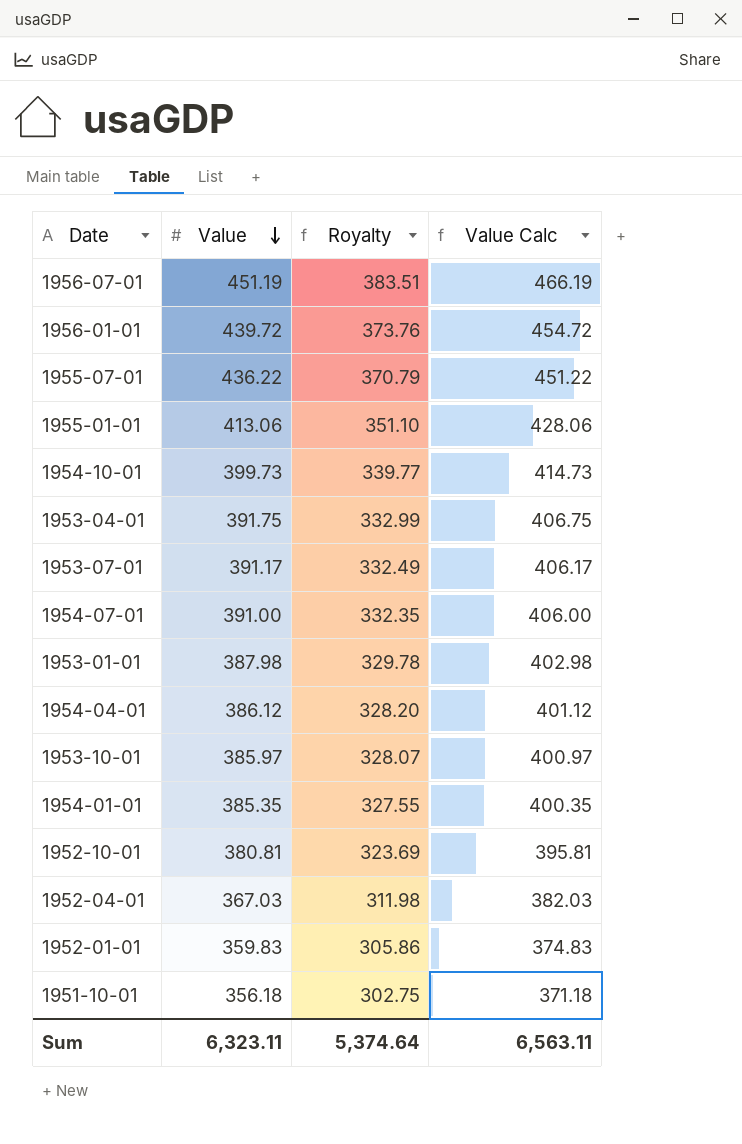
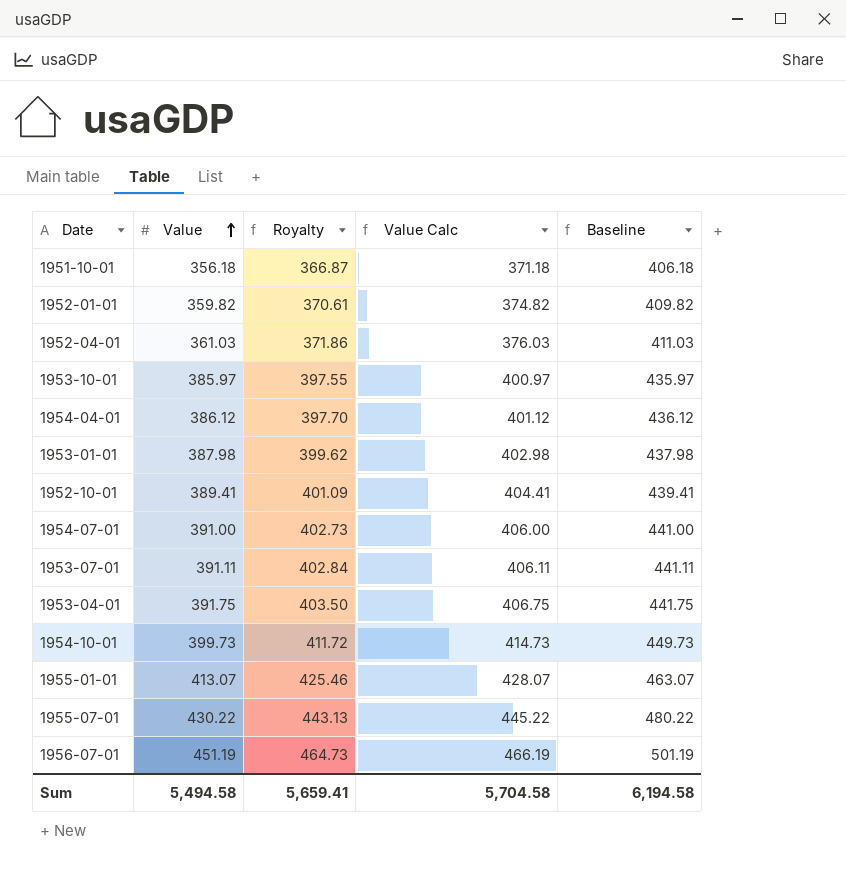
row order: Value descending -> Value ascending
column Royalty | formula: [Value] * 0.85 -> [Value] * 1.03
column Baseline | formula: none -> [Value] + 50
row 1956-01-01: 439.72 | 373.76 | 454.72 -> none
row 1954-01-01: 385.35 | 327.55 | 400.35 -> none
1952-01-01 | Value: 359.83 -> 359.82
1952-01-01 | Value Calc: 374.83 -> 374.82
1952-04-01 | Value: 367.03 -> 361.03
1952-04-01 | Value Calc: 382.03 -> 376.03
1952-10-01 | Value: 380.81 -> 389.41
1952-10-01 | Value Calc: 395.81 -> 404.41
1953-07-01 | Value: 391.17 -> 391.11
1953-07-01 | Value Calc: 406.17 -> 406.11
1955-01-01 | Value: 413.06 -> 413.07
1955-01-01 | Value Calc: 428.06 -> 428.07
1955-07-01 | Value: 436.22 -> 430.22
1955-07-01 | Value Calc: 451.22 -> 445.22
Sum | Value: 6,323.11 -> 5,494.58
Sum | Royalty: 5,374.64 -> 5,659.41
Sum | Value Calc: 6,563.11 -> 5,704.58

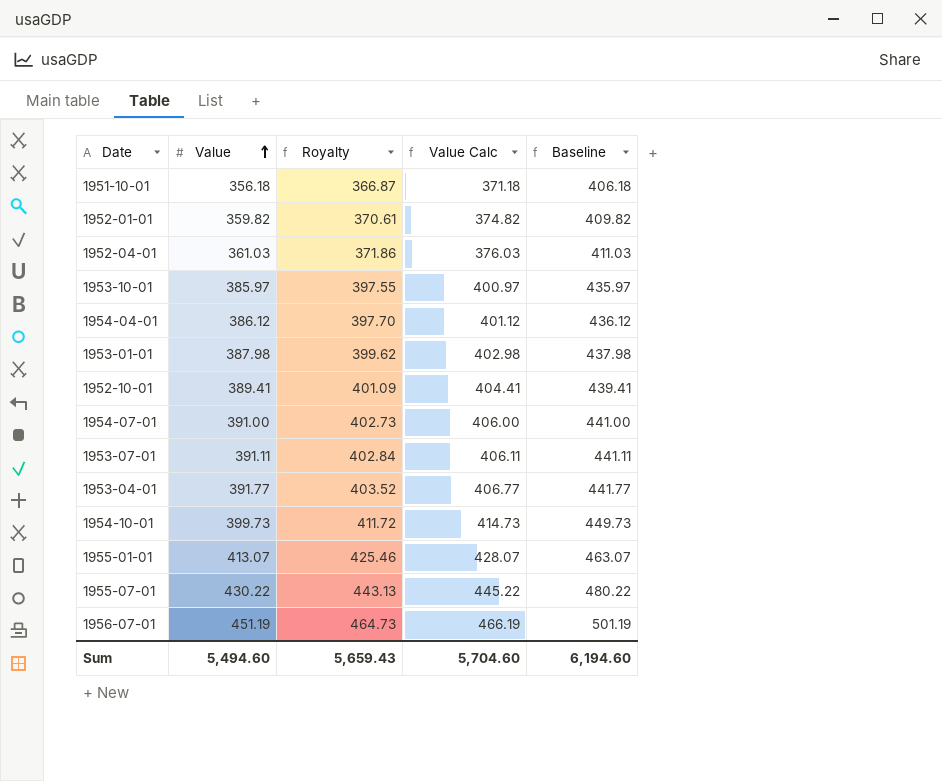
1953-04-01 | Value: 391.75 -> 391.77
1953-04-01 | Royalty: 403.50 -> 403.52
1953-04-01 | Value Calc: 406.75 -> 406.77
1953-04-01 | Baseline: 441.75 -> 441.77
Sum | Value: 5,494.58 -> 5,494.60
Sum | Royalty: 5,659.41 -> 5,659.43
Sum | Value Calc: 5,704.58 -> 5,704.60
Sum | Baseline: 6,194.58 -> 6,194.60

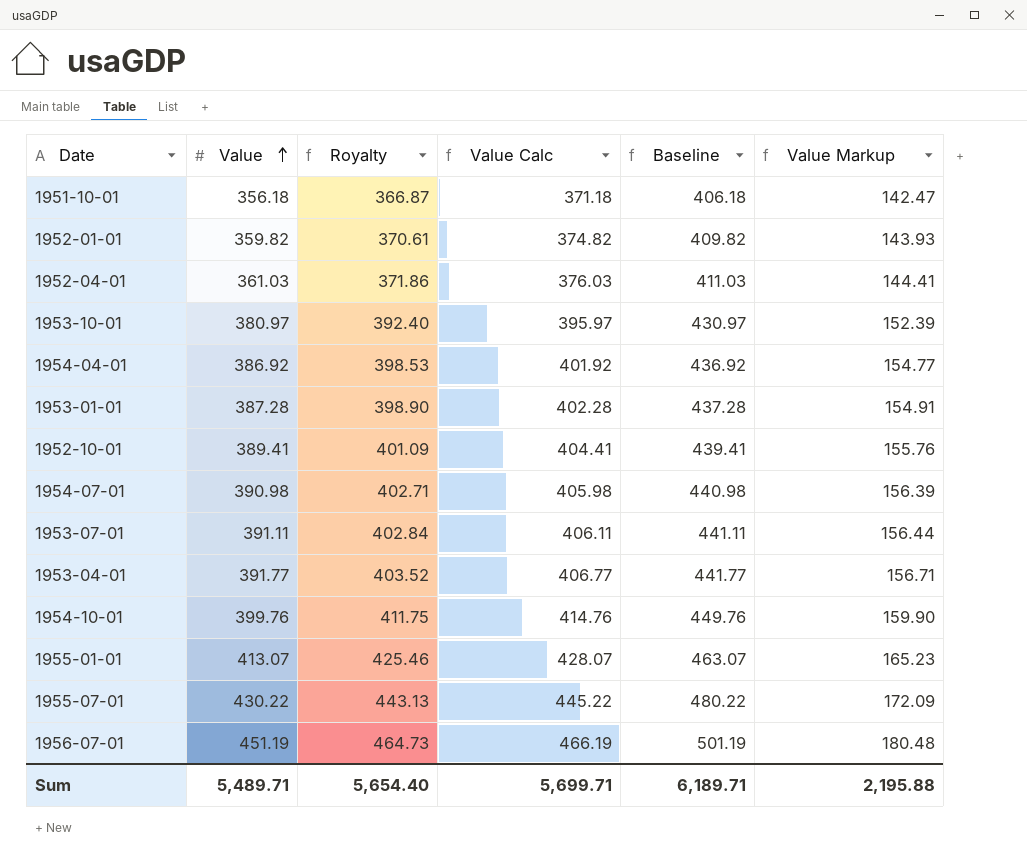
column Value Markup | formula: none -> [Value] * 0.4
1953-10-01 | Value: 385.97 -> 380.97
1953-10-01 | Royalty: 397.55 -> 392.40
1953-10-01 | Value Calc: 400.97 -> 395.97
1953-10-01 | Baseline: 435.97 -> 430.97
1954-04-01 | Value: 386.12 -> 386.92
1954-04-01 | Royalty: 397.70 -> 398.53
1954-04-01 | Value Calc: 401.12 -> 401.92
1954-04-01 | Baseline: 436.12 -> 436.92
1953-01-01 | Value: 387.98 -> 387.28
1953-01-01 | Royalty: 399.62 -> 398.90
1953-01-01 | Value Calc: 402.98 -> 402.28
1953-01-01 | Baseline: 437.98 -> 437.28
1954-07-01 | Value: 391.00 -> 390.98
1954-07-01 | Royalty: 402.73 -> 402.71
1954-07-01 | Value Calc: 406.00 -> 405.98
1954-07-01 | Baseline: 441.00 -> 440.98
1954-10-01 | Value: 399.73 -> 399.76
1954-10-01 | Royalty: 411.72 -> 411.75
1954-10-01 | Value Calc: 414.73 -> 414.76
1954-10-01 | Baseline: 449.73 -> 449.76
Sum | Value: 5,494.60 -> 5,489.71
Sum | Royalty: 5,659.43 -> 5,654.40
Sum | Value Calc: 5,704.60 -> 5,699.71
Sum | Baseline: 6,194.60 -> 6,189.71

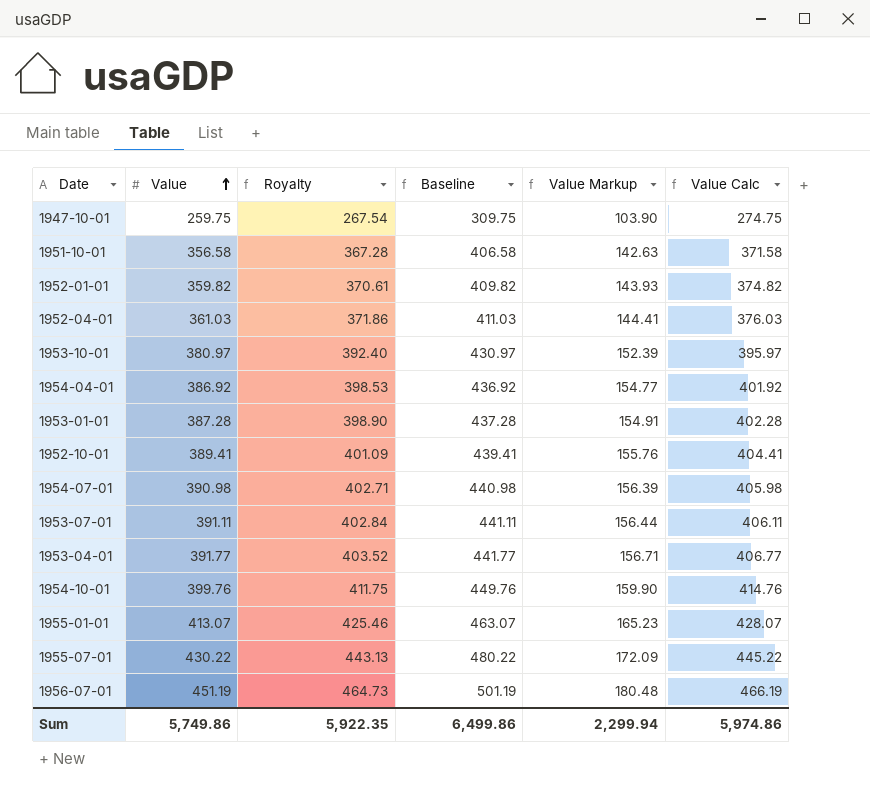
column Value Calc | position: 4 -> 6
row 1947-10-01: none -> 259.75 | 267.54 | 309.75 | 103.90 | 274.75
1951-10-01 | Value: 356.18 -> 356.58
1951-10-01 | Royalty: 366.87 -> 367.28
1951-10-01 | Baseline: 406.18 -> 406.58
1951-10-01 | Value Markup: 142.47 -> 142.63
1951-10-01 | Value Calc: 371.18 -> 371.58
Sum | Value: 5,489.71 -> 5,749.86
Sum | Royalty: 5,654.40 -> 5,922.35
Sum | Baseline: 6,189.71 -> 6,499.86
Sum | Value Markup: 2,195.88 -> 2,299.94
Sum | Value Calc: 5,699.71 -> 5,974.86

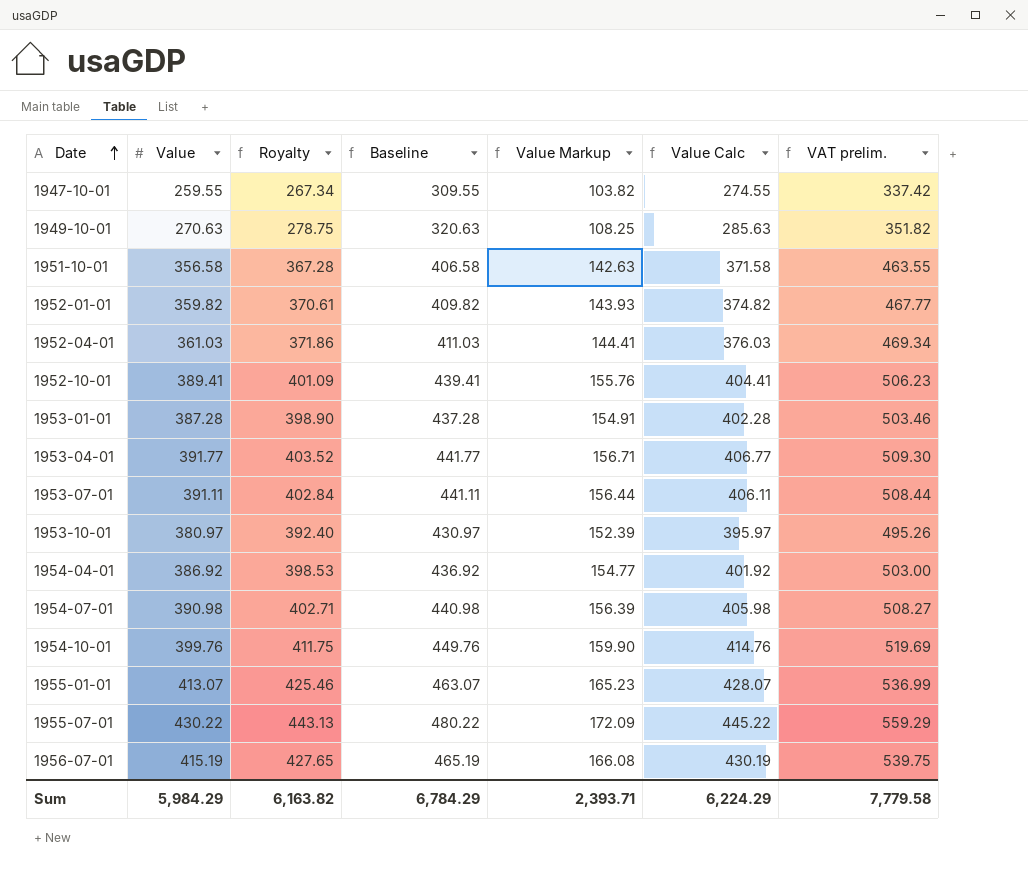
row order: Value ascending -> Date ascending
column VAT prelim. | formula: none -> [Value] * 1.3
1947-10-01 | Value: 259.75 -> 259.55
1947-10-01 | Royalty: 267.54 -> 267.34
1947-10-01 | Baseline: 309.75 -> 309.55
1947-10-01 | Value Markup: 103.90 -> 103.82
1947-10-01 | Value Calc: 274.75 -> 274.55
row 1949-10-01: none -> 270.63 | 278.75 | 320.63 | 108.25 | 285.63 | 351.82
1956-07-01 | Value: 451.19 -> 415.19
1956-07-01 | Royalty: 464.73 -> 427.65
1956-07-01 | Baseline: 501.19 -> 465.19
1956-07-01 | Value Markup: 180.48 -> 166.08
1956-07-01 | Value Calc: 466.19 -> 430.19
Sum | Value: 5,749.86 -> 5,984.29
Sum | Royalty: 5,922.35 -> 6,163.82
Sum | Baseline: 6,499.86 -> 6,784.29
Sum | Value Markup: 2,299.94 -> 2,393.71
Sum | Value Calc: 5,974.86 -> 6,224.29

